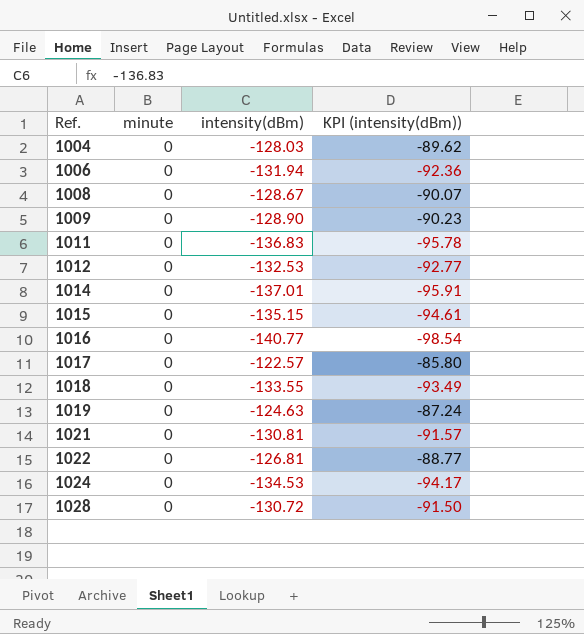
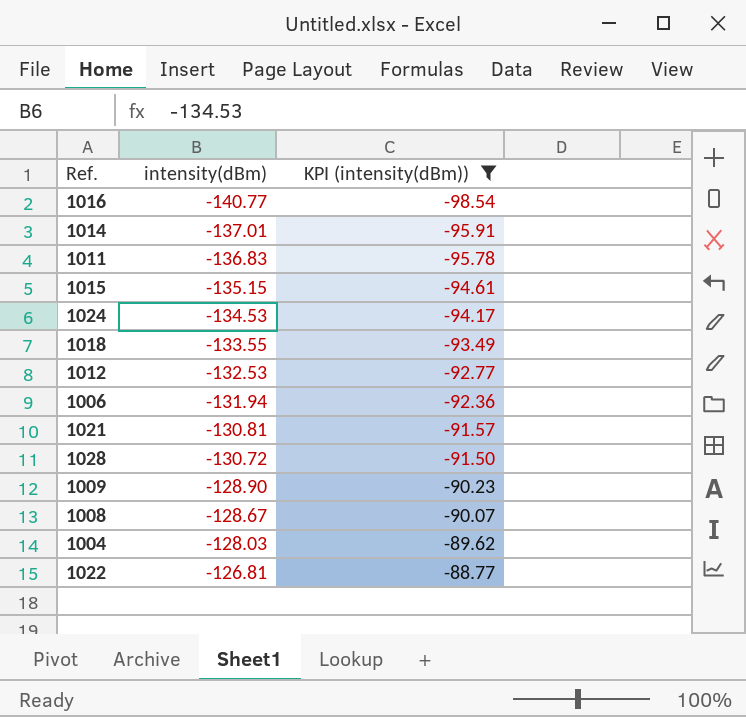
filter: none -> KPI (intensity(dBm)) <= -88.77
row order: Ref. ascending -> intensity(dBm) ascending
column minute | position: 2 -> none

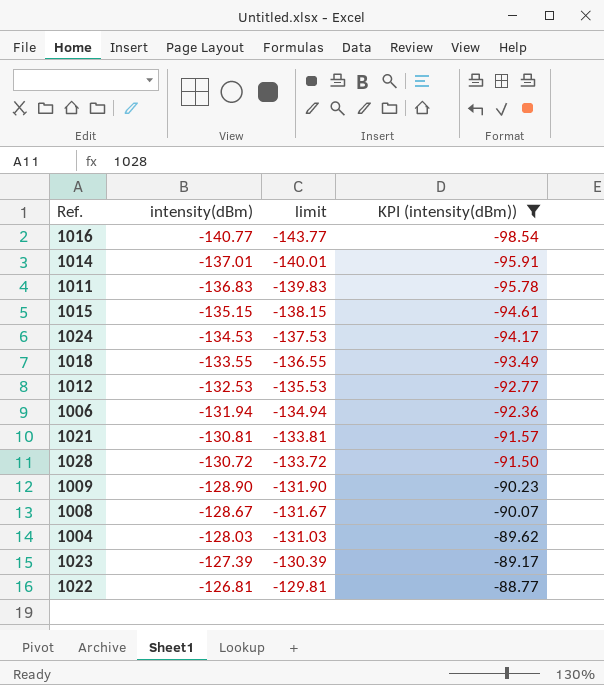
column limit | formula: none -> [intensity(dBm)] - 3
row 1023: none -> -127.39 | -130.39 | -89.17

